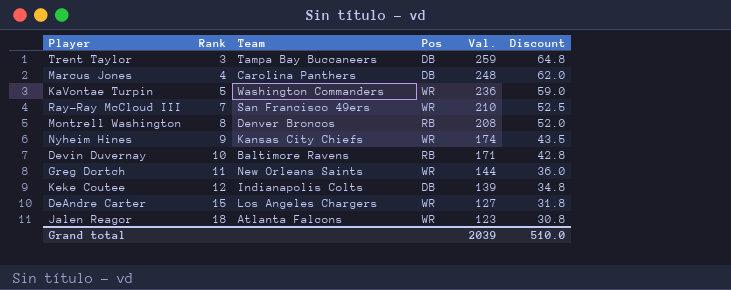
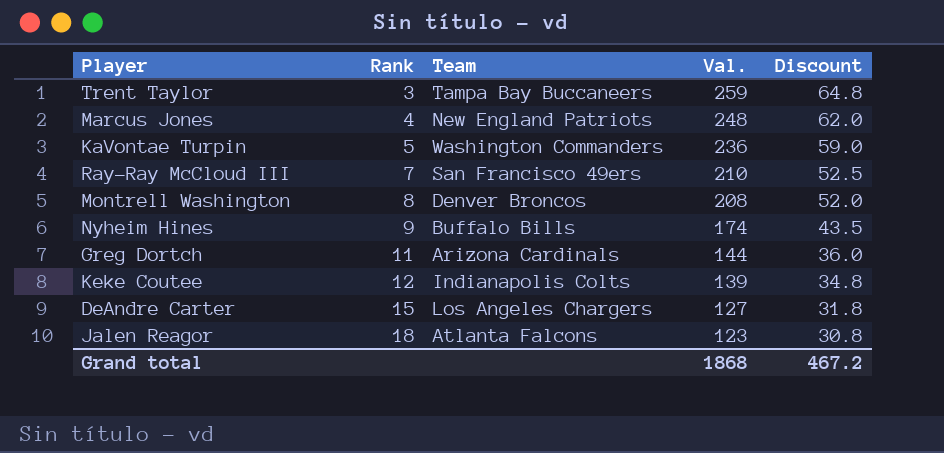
column Pos | position: 4 -> none
row Devin Duvernay: 10 | Baltimore Ravens | RB | 171 | 42.8 -> none
Marcus Jones | Team: Carolina Panthers -> New England Patriots
Nyheim Hines | Team: Kansas City Chiefs -> Buffalo Bills
Greg Dortch | Team: New Orleans Saints -> Arizona Cardinals
Grand total | Val.: 2039 -> 1868
Grand total | Discount: 510.0 -> 467.2

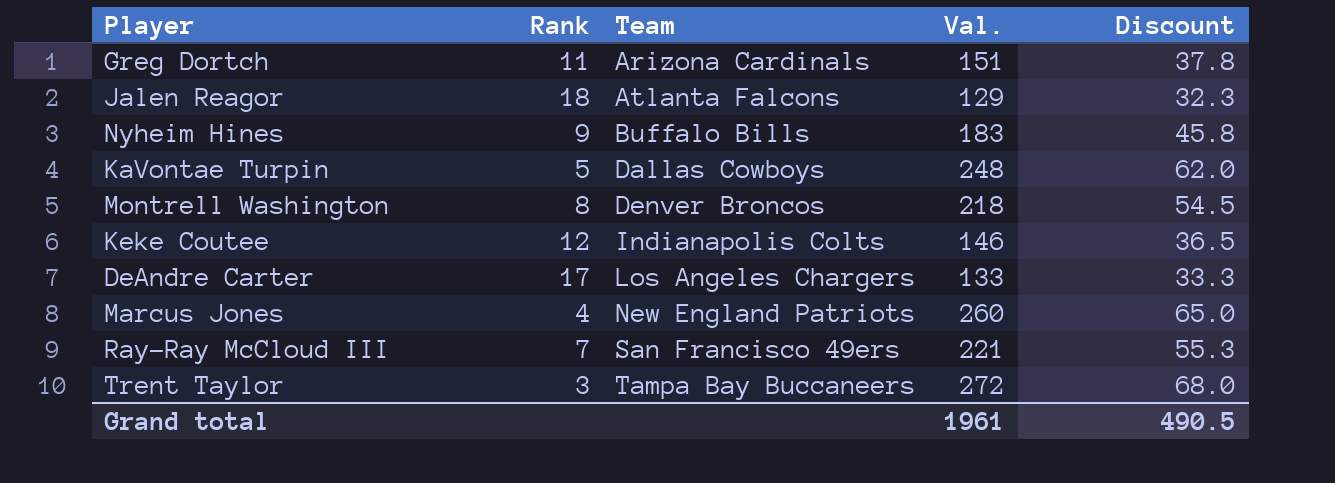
row order: Rank ascending -> Team ascending
Greg Dortch | Val.: 144 -> 151
Greg Dortch | Discount: 36.0 -> 37.8
Jalen Reagor | Val.: 123 -> 129
Jalen Reagor | Discount: 30.8 -> 32.3
Nyheim Hines | Val.: 174 -> 183
Nyheim Hines | Discount: 43.5 -> 45.8
KaVontae Turpin | Team: Washington Commanders -> Dallas Cowboys
KaVontae Turpin | Val.: 236 -> 248
KaVontae Turpin | Discount: 59.0 -> 62.0
Montrell Washington | Val.: 208 -> 218
Montrell Washington | Discount: 52.0 -> 54.5
Keke Coutee | Val.: 139 -> 146
Keke Coutee | Discount: 34.8 -> 36.5
DeAndre Carter | Rank: 15 -> 17
DeAndre Carter | Val.: 127 -> 133
DeAndre Carter | Discount: 31.8 -> 33.3
Marcus Jones | Val.: 248 -> 260
Marcus Jones | Discount: 62.0 -> 65.0
Ray-Ray McCloud III | Val.: 210 -> 221
Ray-Ray McCloud III | Discount: 52.5 -> 55.3
Trent Taylor | Val.: 259 -> 272
Trent Taylor | Discount: 64.8 -> 68.0
Grand total | Val.: 1868 -> 1961
Grand total | Discount: 467.2 -> 490.5

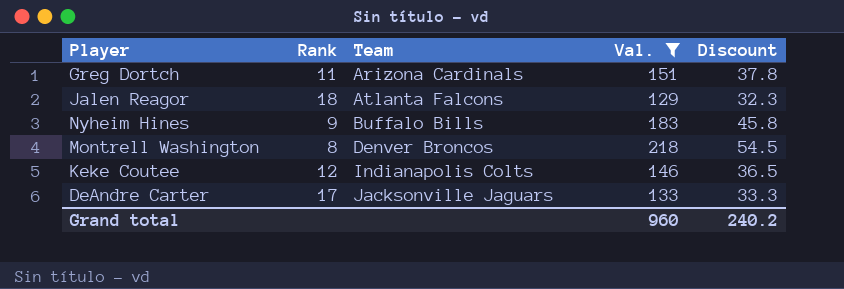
filter: none -> Val. <= 218
DeAndre Carter | Team: Los Angeles Chargers -> Jacksonville Jaguars
Grand total | Val.: 1961 -> 960
Grand total | Discount: 490.5 -> 240.2

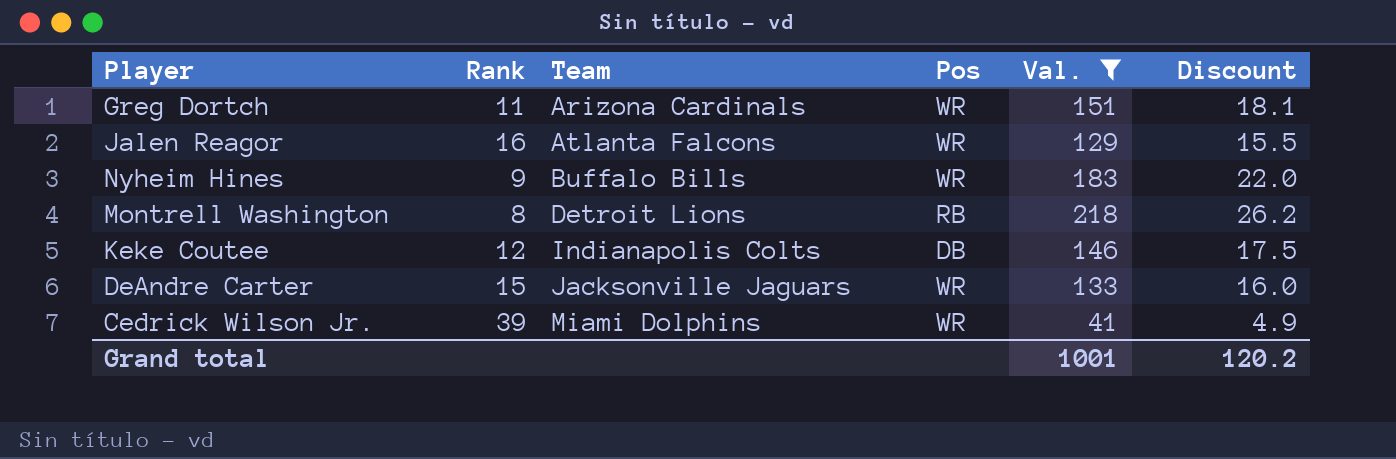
column Pos | position: none -> 4
column Discount | formula: [Val.] * 0.25 -> [Val.] * 0.12
Jalen Reagor | Rank: 18 -> 16
Montrell Washington | Team: Denver Broncos -> Detroit Lions
DeAndre Carter | Rank: 17 -> 15
row Cedrick Wilson Jr.: none -> 39 | Miami Dolphins | WR | 41 | 4.9
Grand total | Val.: 960 -> 1001
Grand total | Discount: 240.2 -> 120.2

